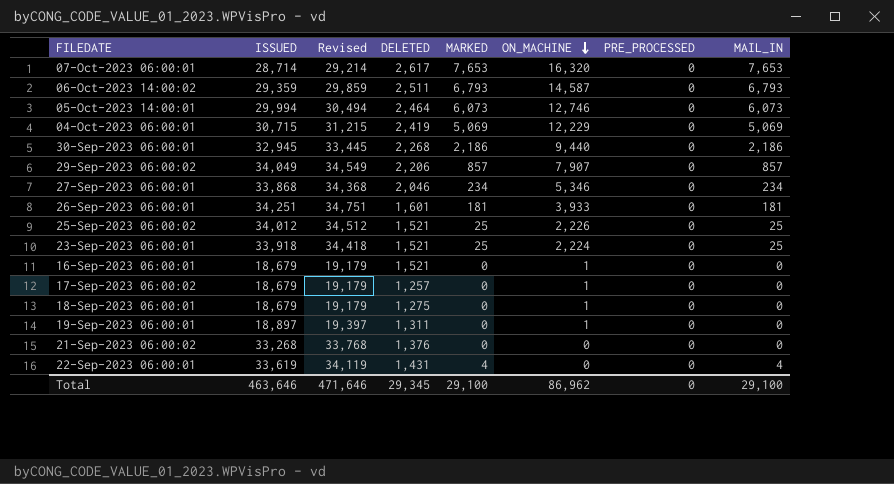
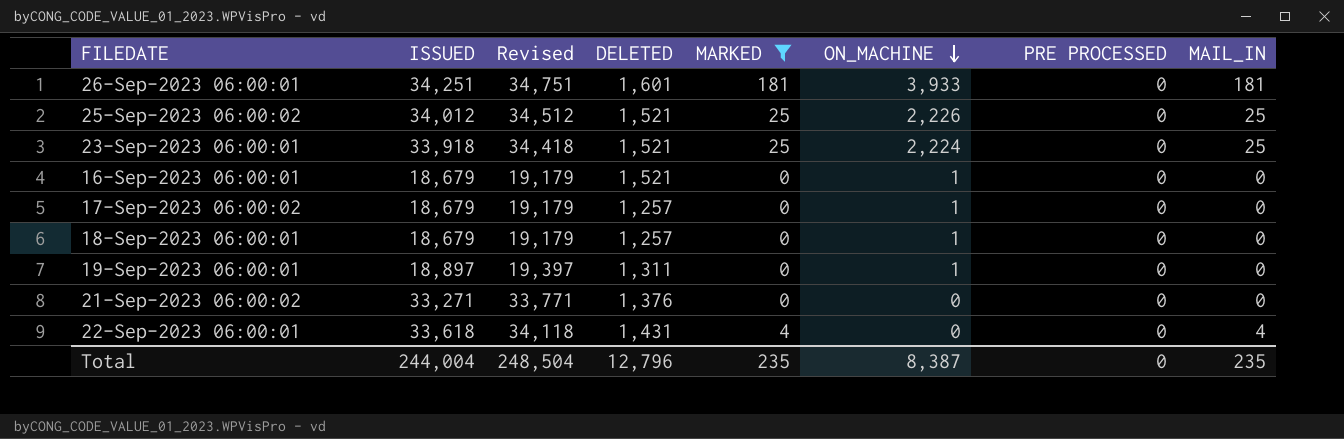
filter: none -> MARKED <= 181
column name: PRE_PROCESSED -> PRE PROCESSED
18-Sep-2023 06:00:01 | DELETED: 1,275 -> 1,257
21-Sep-2023 06:00:02 | ISSUED: 33,268 -> 33,271
21-Sep-2023 06:00:02 | Revised: 33,768 -> 33,771
22-Sep-2023 06:00:01 | ISSUED: 33,619 -> 33,618
22-Sep-2023 06:00:01 | Revised: 34,119 -> 34,118
Total | ISSUED: 463,646 -> 244,004
Total | Revised: 471,646 -> 248,504
Total | DELETED: 29,345 -> 12,796
Total | MARKED: 29,100 -> 235
Total | ON_MACHINE: 86,962 -> 8,387
Total | MAIL_IN: 29,100 -> 235

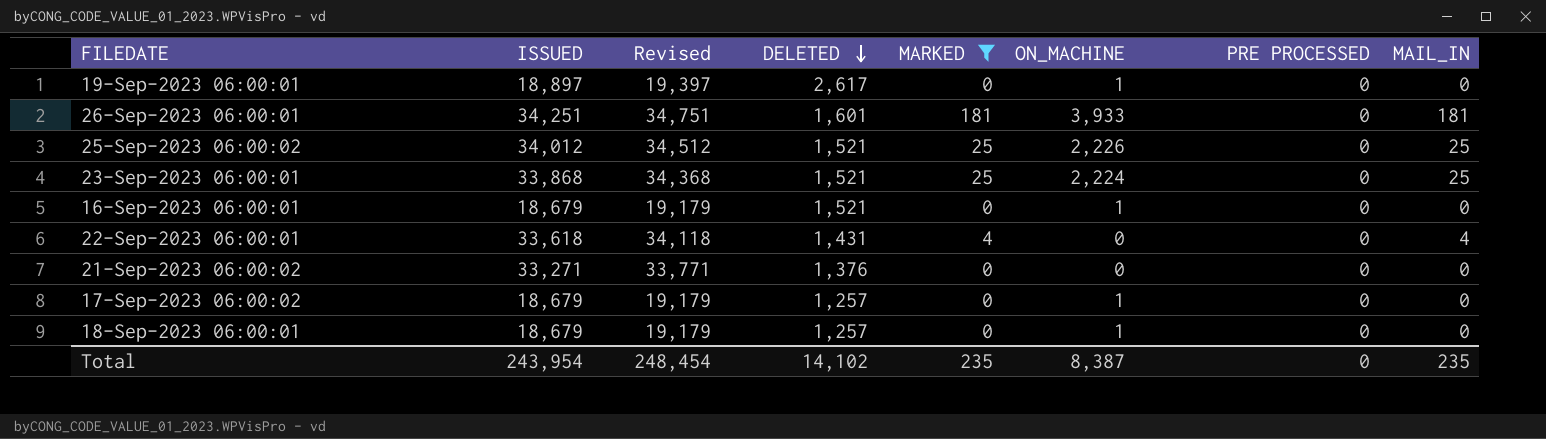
row order: ON_MACHINE descending -> DELETED descending
19-Sep-2023 06:00:01 | DELETED: 1,311 -> 2,617
23-Sep-2023 06:00:01 | ISSUED: 33,918 -> 33,868
23-Sep-2023 06:00:01 | Revised: 34,418 -> 34,368
Total | ISSUED: 244,004 -> 243,954
Total | Revised: 248,504 -> 248,454
Total | DELETED: 12,796 -> 14,102

